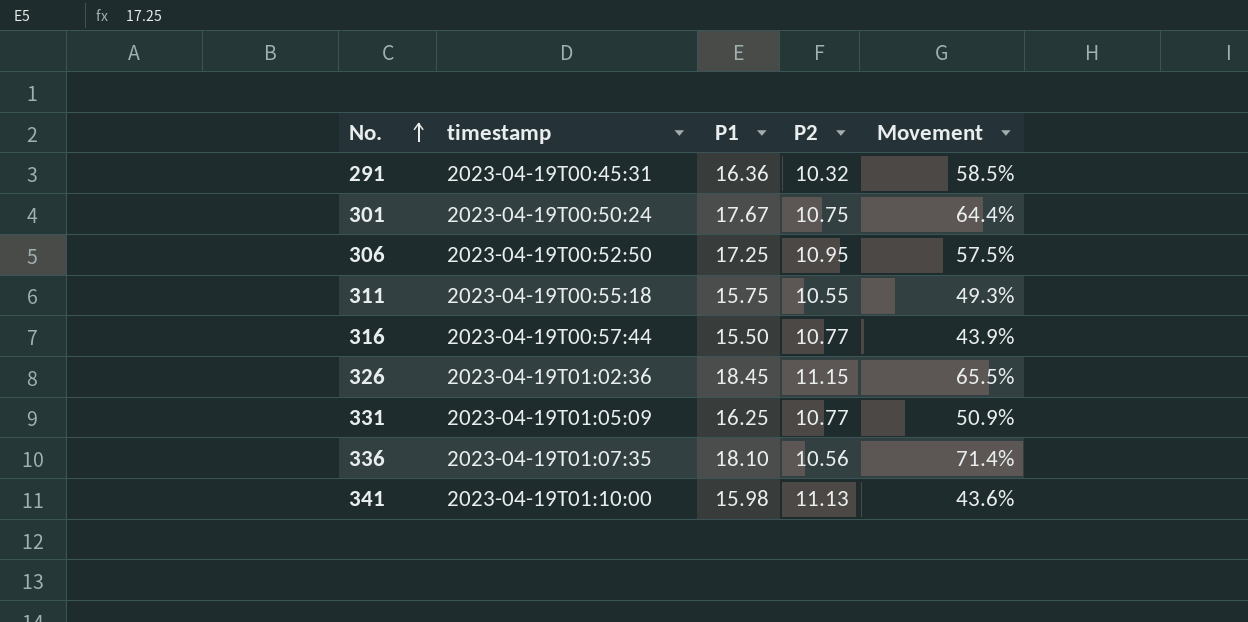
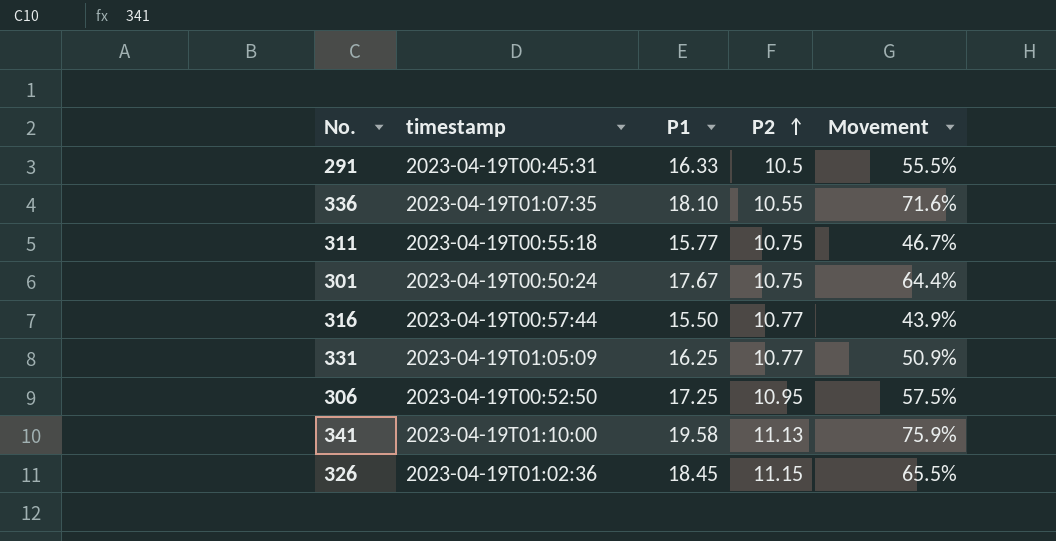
row order: No. ascending -> P2 ascending
291 | P1: 16.36 -> 16.33
291 | P2: 10.32 -> 10.5
291 | Movement: 58.5% -> 55.5%
336 | P2: 10.56 -> 10.55
336 | Movement: 71.4% -> 71.6%
311 | P1: 15.75 -> 15.77
311 | P2: 10.55 -> 10.75
311 | Movement: 49.3% -> 46.7%
341 | P1: 15.98 -> 19.58
341 | Movement: 43.6% -> 75.9%

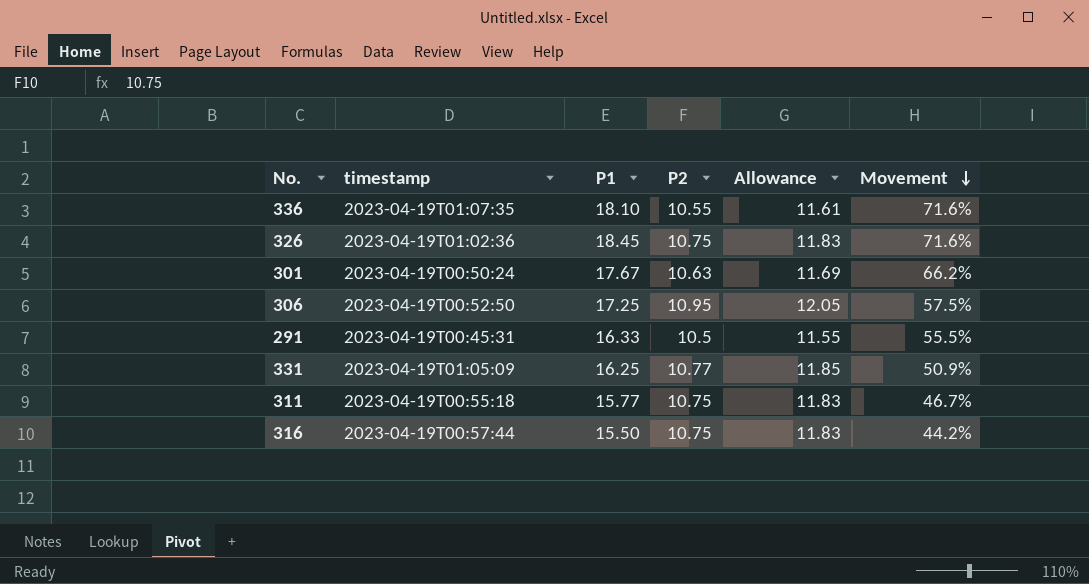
row order: P2 ascending -> Movement descending
column Allowance | formula: none -> [P2] * 1.1
row 341: 2023-04-19T01:10:00 | 19.58 | 11.13 | 75.9% -> none
326 | P2: 11.15 -> 10.75
326 | Movement: 65.5% -> 71.6%
301 | P2: 10.75 -> 10.63
301 | Movement: 64.4% -> 66.2%
316 | P2: 10.77 -> 10.75
316 | Movement: 43.9% -> 44.2%

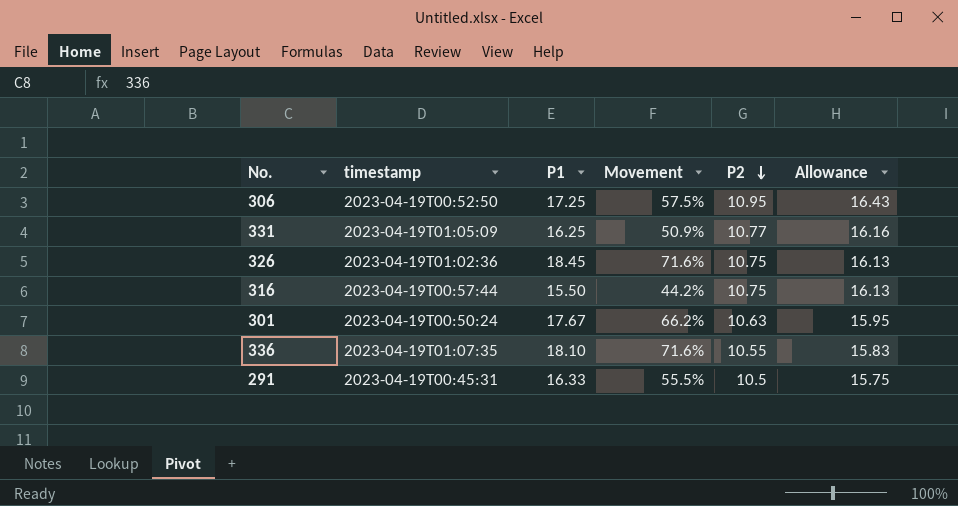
row order: Movement descending -> P2 descending
column Movement | position: 6 -> 4
column Allowance | formula: [P2] * 1.1 -> [P2] * 1.5
row 311: 2023-04-19T00:55:18 | 15.77 | 10.75 | 11.83 | 46.7% -> none

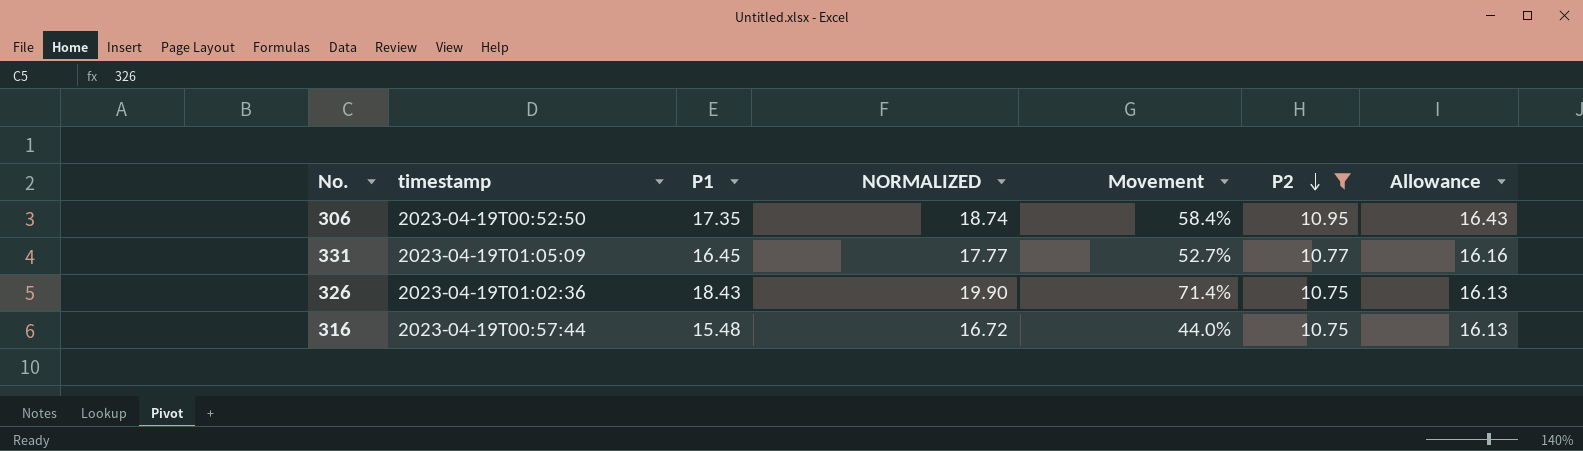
filter: none -> P2 >= 10.75
column NORMALIZED | formula: none -> [P1] * 1.08
306 | P1: 17.25 -> 17.35
306 | Movement: 57.5% -> 58.4%
331 | P1: 16.25 -> 16.45
331 | Movement: 50.9% -> 52.7%
326 | P1: 18.45 -> 18.43
326 | Movement: 71.6% -> 71.4%
316 | P1: 15.50 -> 15.48
316 | Movement: 44.2% -> 44.0%

